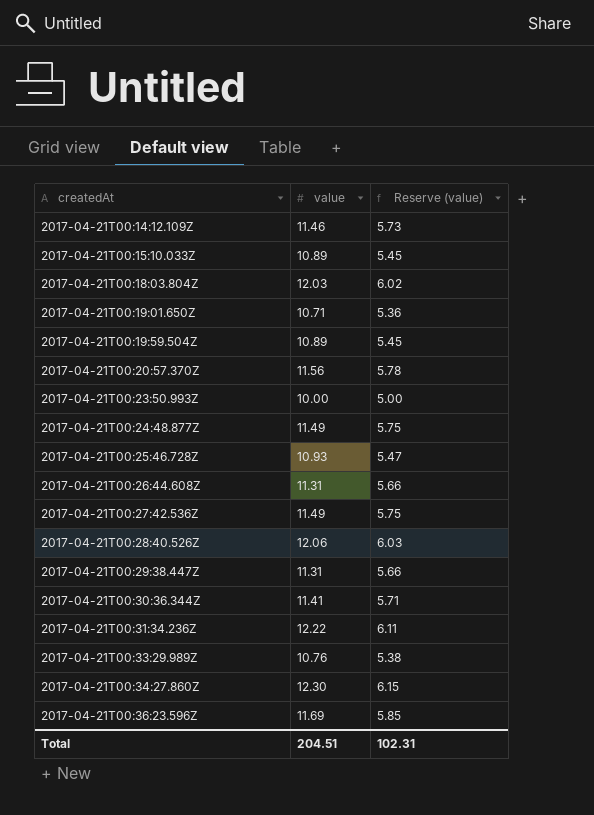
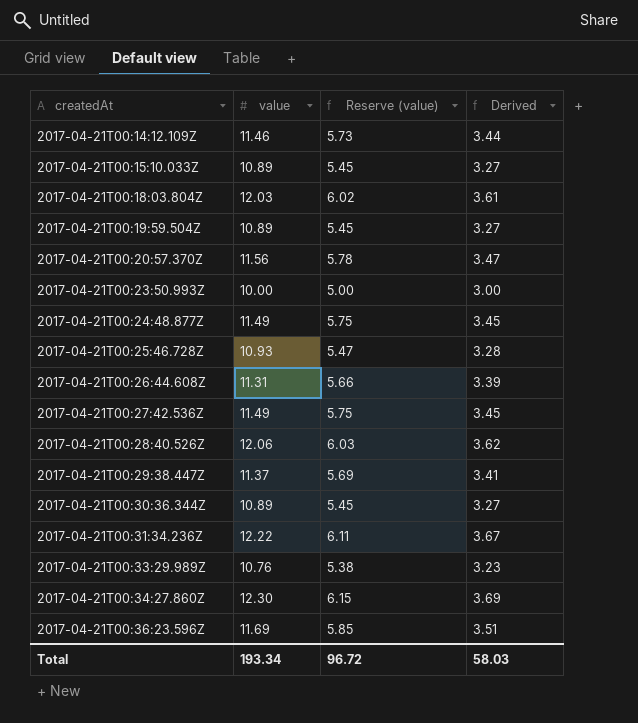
column Derived | formula: none -> [value] * 0.3
row 2017-04-21T00:19:01.650Z: 10.71 | 5.36 -> none
2017-04-21T00:29:38.447Z | value: 11.31 -> 11.37
2017-04-21T00:29:38.447Z | Reserve (value): 5.66 -> 5.69
2017-04-21T00:30:36.344Z | value: 11.41 -> 10.89
2017-04-21T00:30:36.344Z | Reserve (value): 5.71 -> 5.45
Total | value: 204.51 -> 193.34
Total | Reserve (value): 102.31 -> 96.72

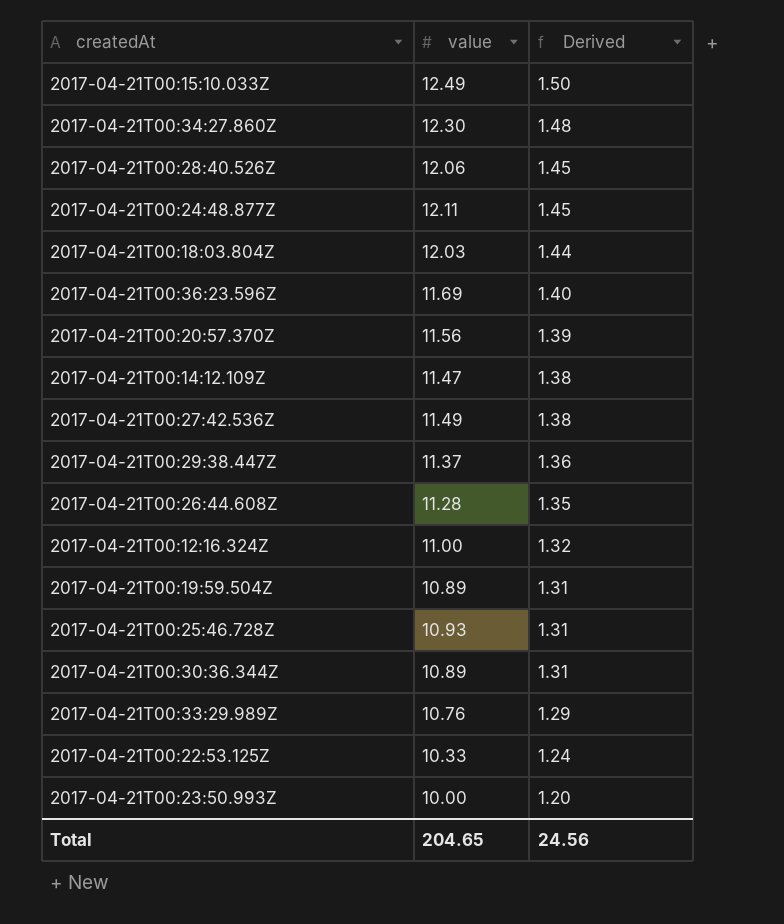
row order: createdAt ascending -> Derived descending
column Reserve (value) | formula: [value] * 0.5 -> none
column Derived | formula: [value] * 0.3 -> [value] * 0.12
row 2017-04-21T00:31:34.236Z: 12.22 | 6.11 | 3.67 -> none
2017-04-21T00:15:10.033Z | value: 10.89 -> 12.49
2017-04-21T00:24:48.877Z | value: 11.49 -> 12.11
2017-04-21T00:14:12.109Z | value: 11.46 -> 11.47
2017-04-21T00:26:44.608Z | value: 11.31 -> 11.28
row 2017-04-21T00:12:16.324Z: none -> 11.00 | 1.32
row 2017-04-21T00:22:53.125Z: none -> 10.33 | 1.24
Total | value: 193.34 -> 204.65
Total | Derived: 58.03 -> 24.56

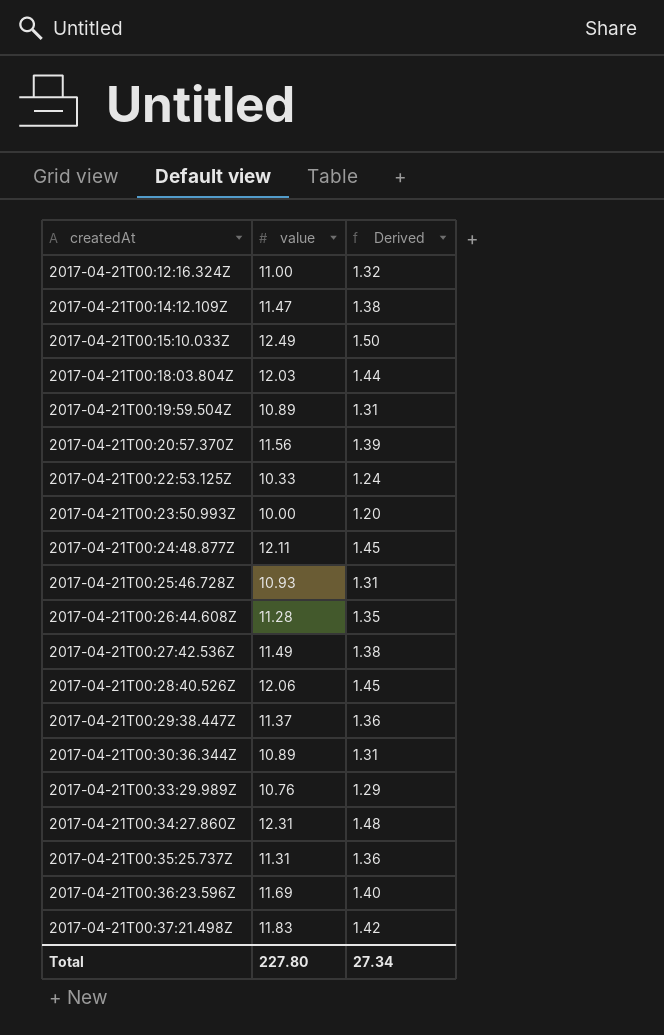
row order: Derived descending -> createdAt ascending
2017-04-21T00:34:27.860Z | value: 12.30 -> 12.31
row 2017-04-21T00:35:25.737Z: none -> 11.31 | 1.36
row 2017-04-21T00:37:21.498Z: none -> 11.83 | 1.42
Total | value: 204.65 -> 227.80
Total | Derived: 24.56 -> 27.34

